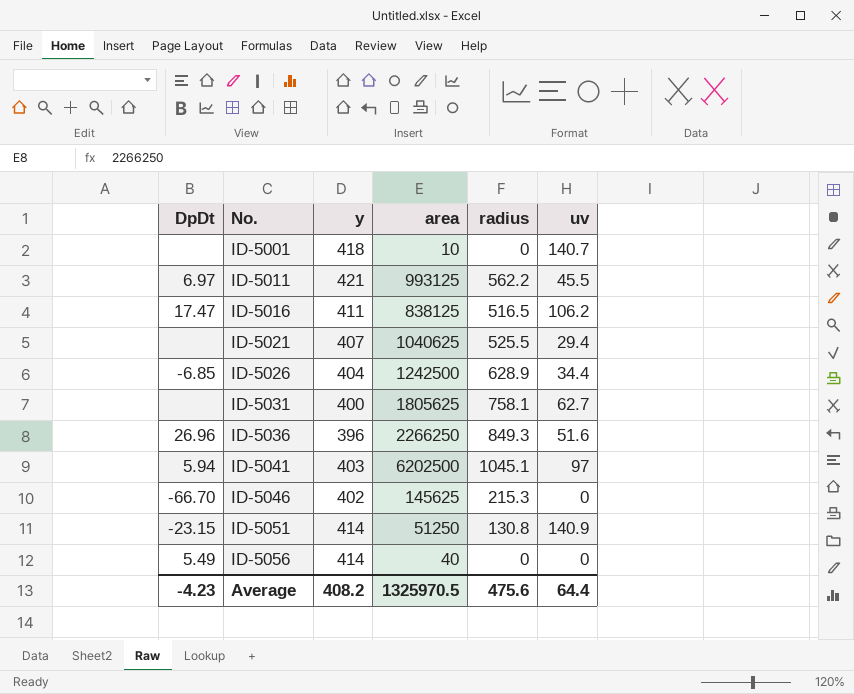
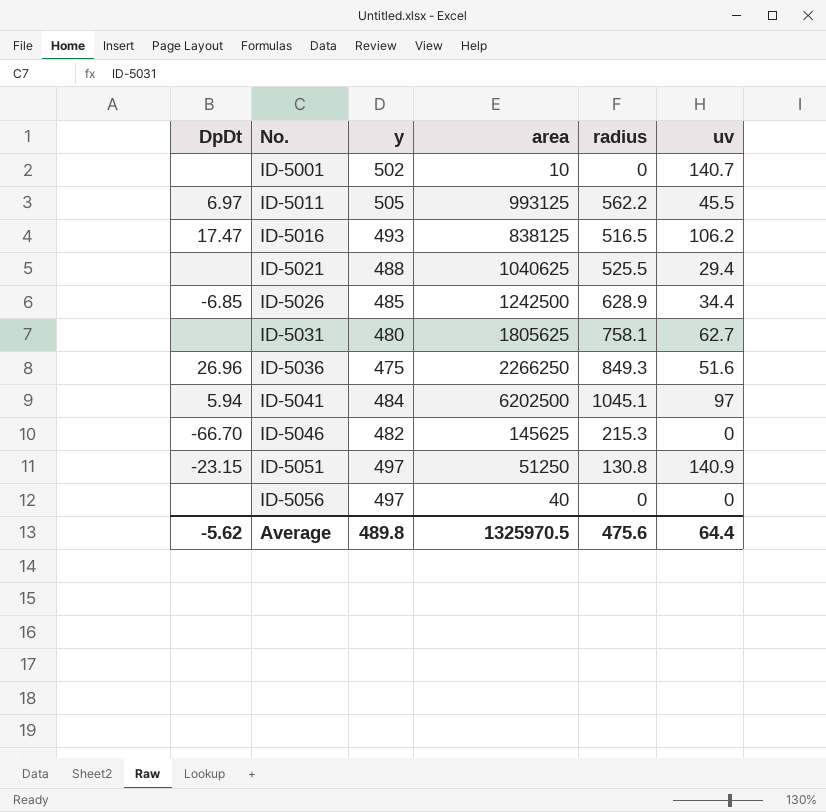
ID-5001 | y: 418 -> 502
ID-5011 | y: 421 -> 505
ID-5016 | y: 411 -> 493
ID-5021 | y: 407 -> 488
ID-5026 | y: 404 -> 485
ID-5031 | y: 400 -> 480
ID-5036 | y: 396 -> 475
ID-5041 | y: 403 -> 484
ID-5046 | y: 402 -> 482
ID-5051 | y: 414 -> 497
ID-5056 | DpDt: 5.49 -> none
ID-5056 | y: 414 -> 497
Average | DpDt: -4.23 -> -5.62
Average | y: 408.2 -> 489.8

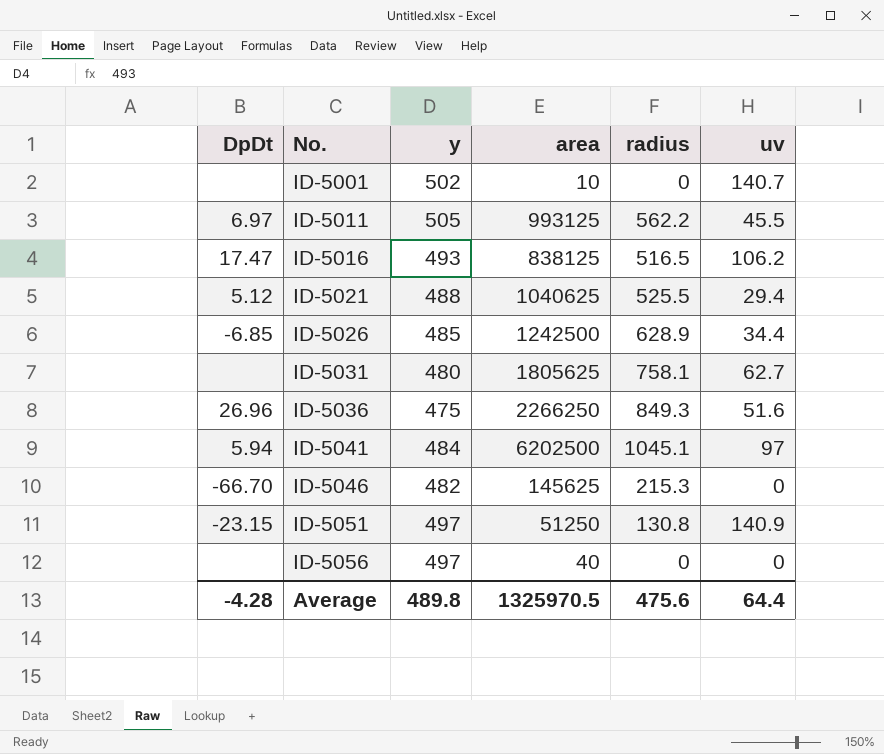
ID-5021 | DpDt: none -> 5.12
Average | DpDt: -5.62 -> -4.28

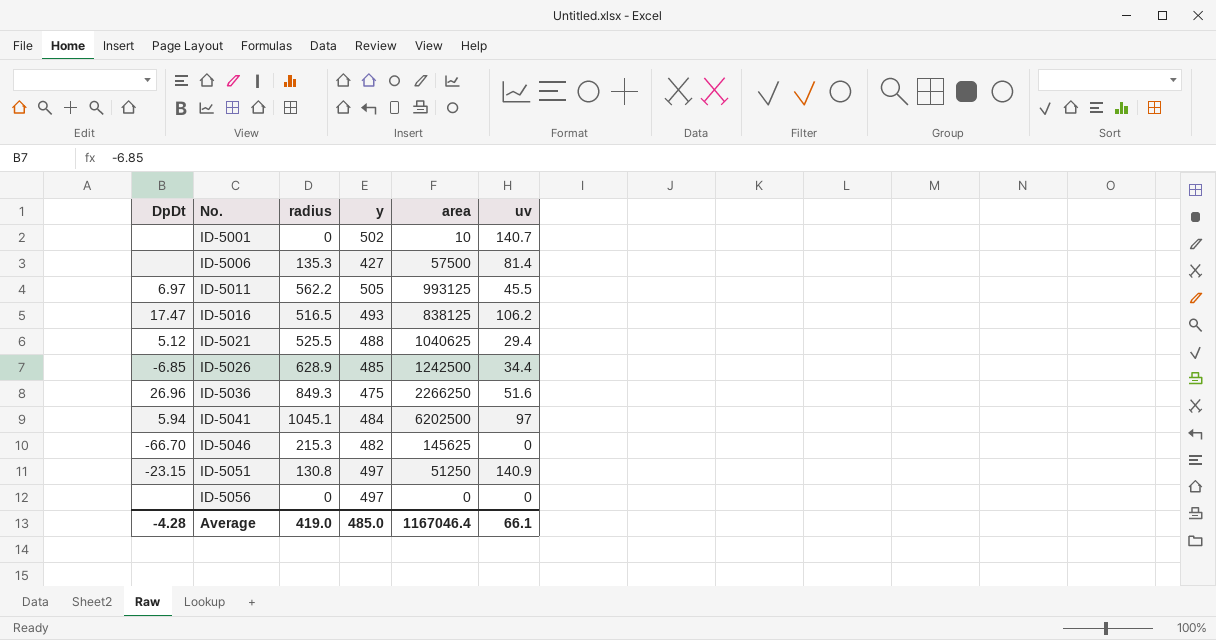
column radius | position: 5 -> 3
row ID-5031: none | 480 | 1805625 | 758.1 | 62.7 -> none
row ID-5006: none -> none | 135.3 | 427 | 57500 | 81.4
ID-5056 | area: 40 -> 0
Average | radius: 475.6 -> 419.0
Average | y: 489.8 -> 485.0
Average | area: 1325970.5 -> 1167046.4
Average | uv: 64.4 -> 66.1

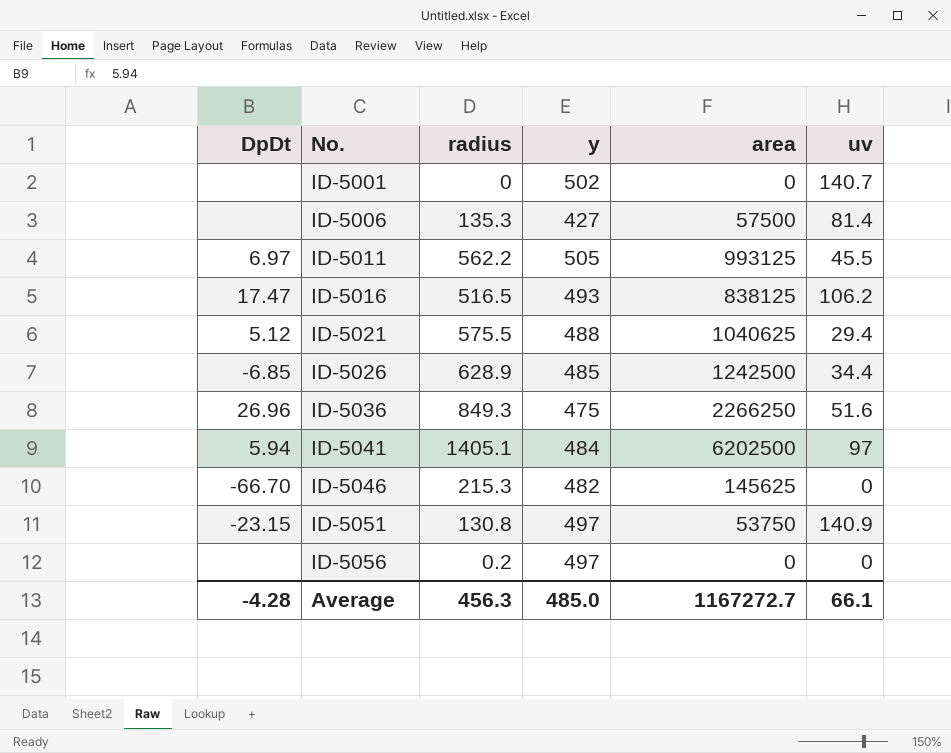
ID-5001 | area: 10 -> 0
ID-5021 | radius: 525.5 -> 575.5
ID-5041 | radius: 1045.1 -> 1405.1
ID-5051 | area: 51250 -> 53750
ID-5056 | radius: 0 -> 0.2
Average | radius: 419.0 -> 456.3
Average | area: 1167046.4 -> 1167272.7

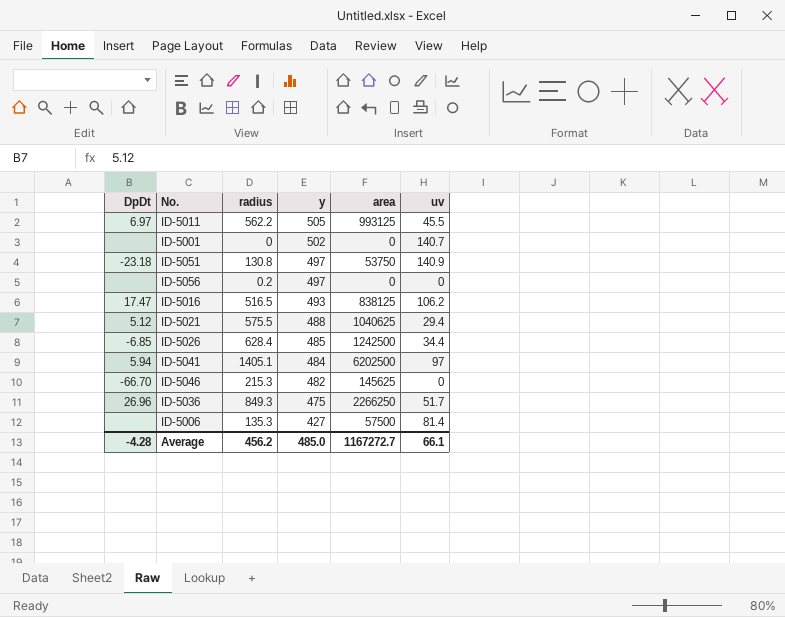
row order: No. ascending -> y descending
ID-5051 | DpDt: -23.15 -> -23.18
ID-5026 | radius: 628.9 -> 628.4
ID-5036 | uv: 51.6 -> 51.7
Average | radius: 456.3 -> 456.2

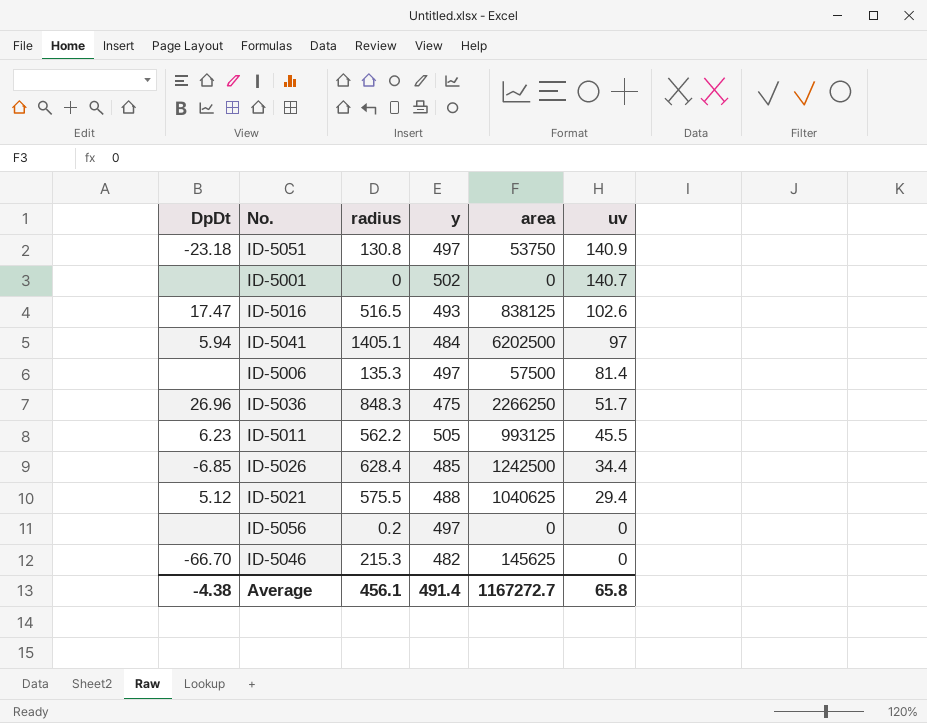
row order: y descending -> uv descending
ID-5016 | uv: 106.2 -> 102.6
ID-5006 | y: 427 -> 497
ID-5036 | radius: 849.3 -> 848.3
ID-5011 | DpDt: 6.97 -> 6.23
Average | DpDt: -4.28 -> -4.38
Average | radius: 456.2 -> 456.1
Average | y: 485.0 -> 491.4
Average | uv: 66.1 -> 65.8

